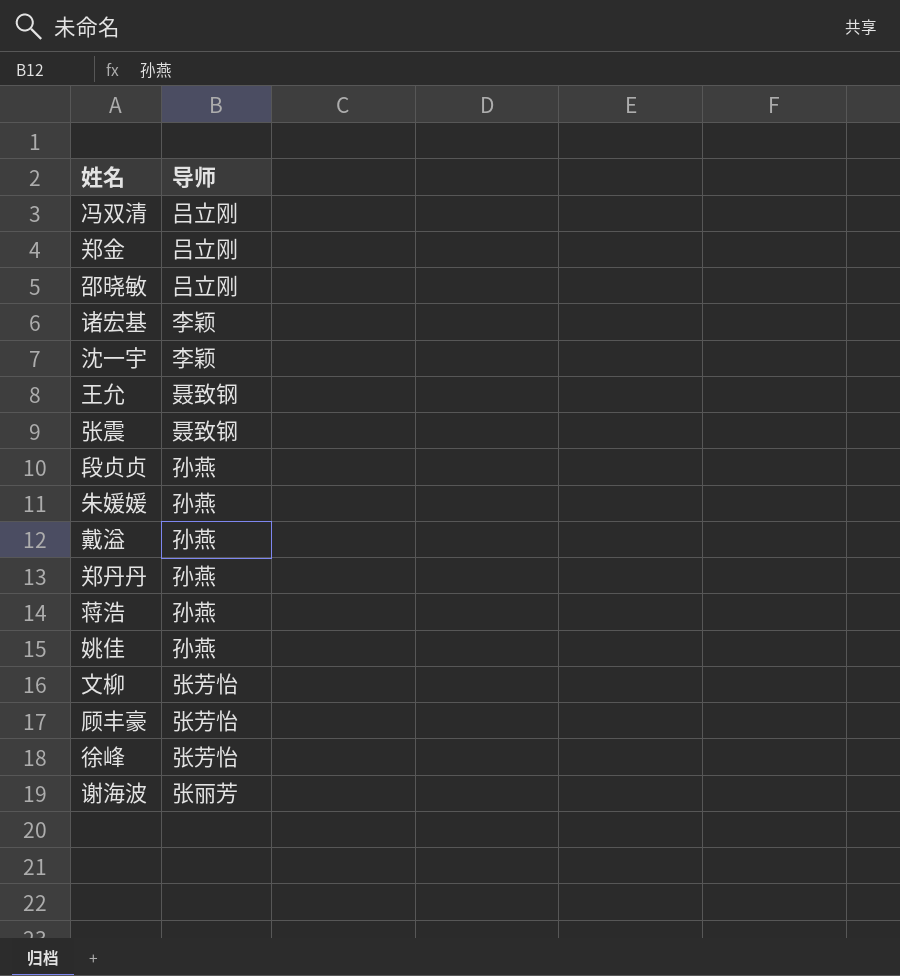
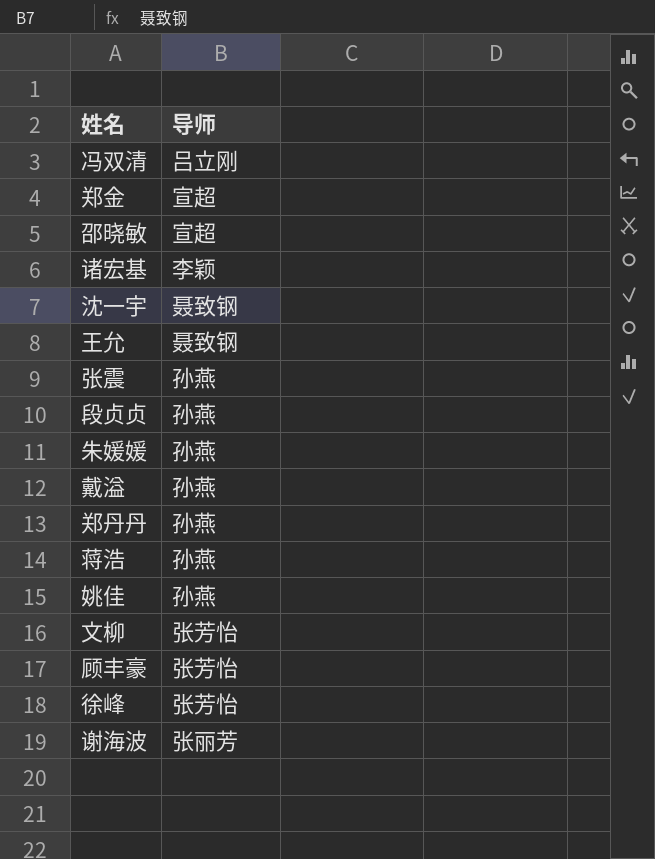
郑金 | 导师: 吕立刚 -> 宣超
邵晓敏 | 导师: 吕立刚 -> 宣超
沈一宇 | 导师: 李颖 -> 聂致钢
张震 | 导师: 聂致钢 -> 孙燕

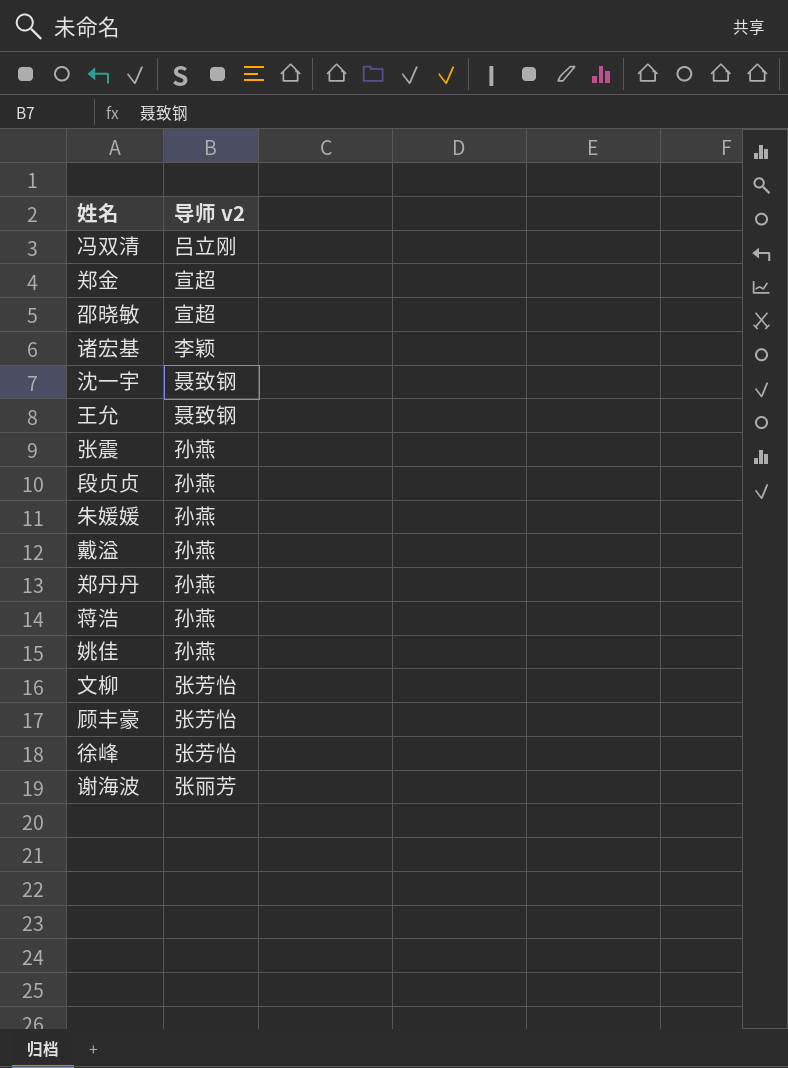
column name: 导师 -> 导师 v2

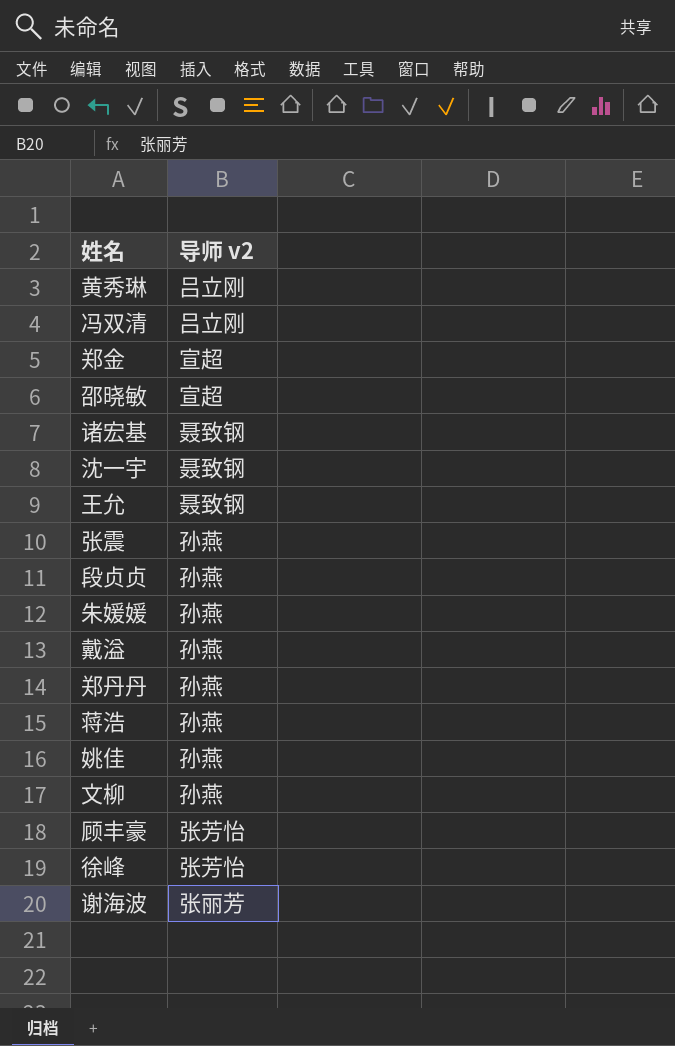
row 黄秀琳: none -> 吕立刚
诸宏基 | 导师 v2: 李颖 -> 聂致钢
文柳 | 导师 v2: 张芳怡 -> 孙燕

